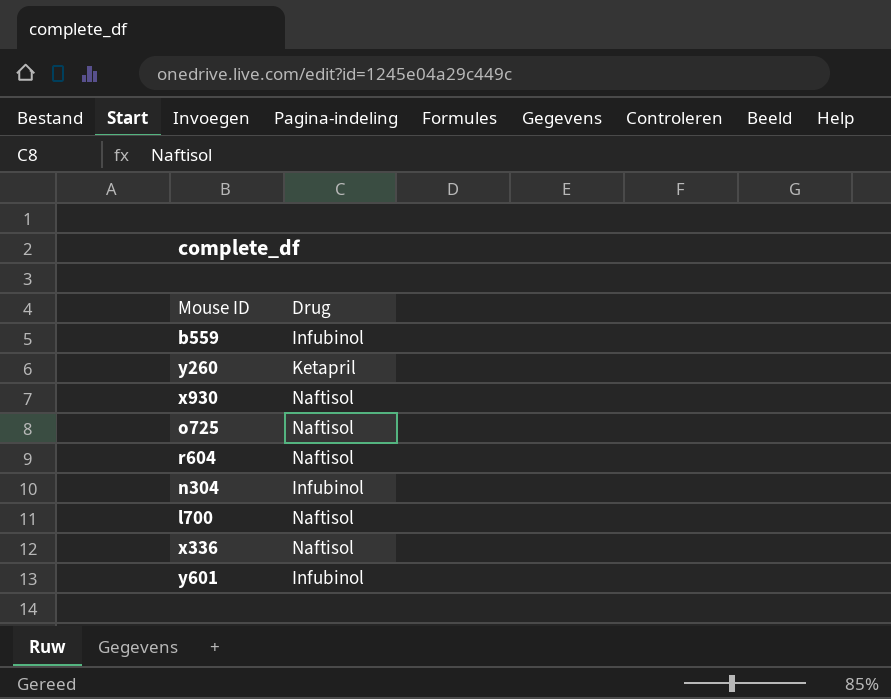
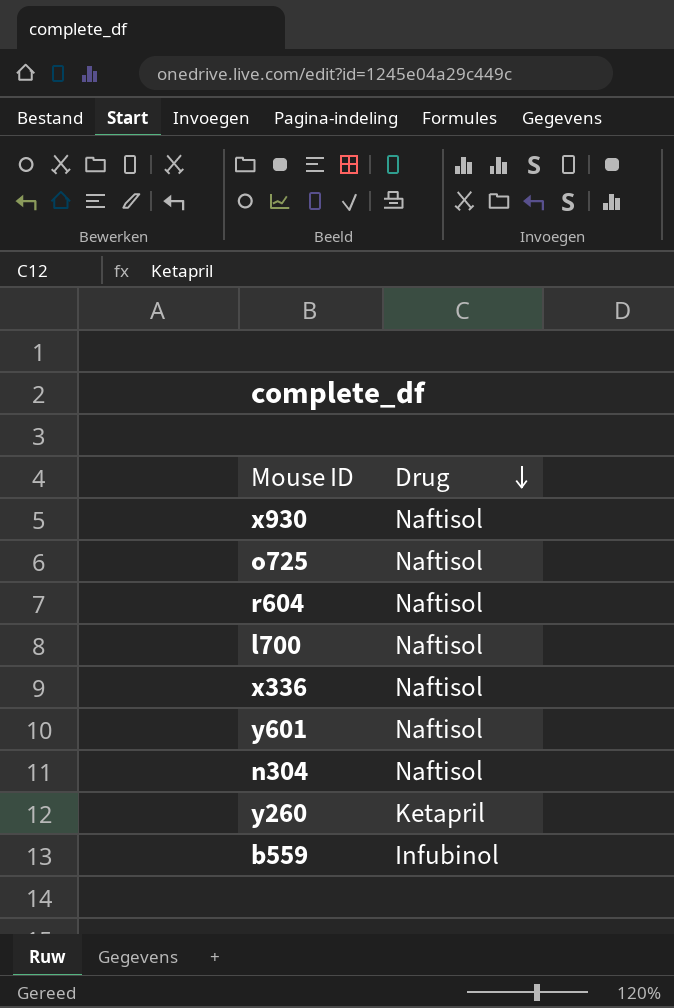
row order: none -> Drug descending
y601 | Drug: Infubinol -> Naftisol
n304 | Drug: Infubinol -> Naftisol

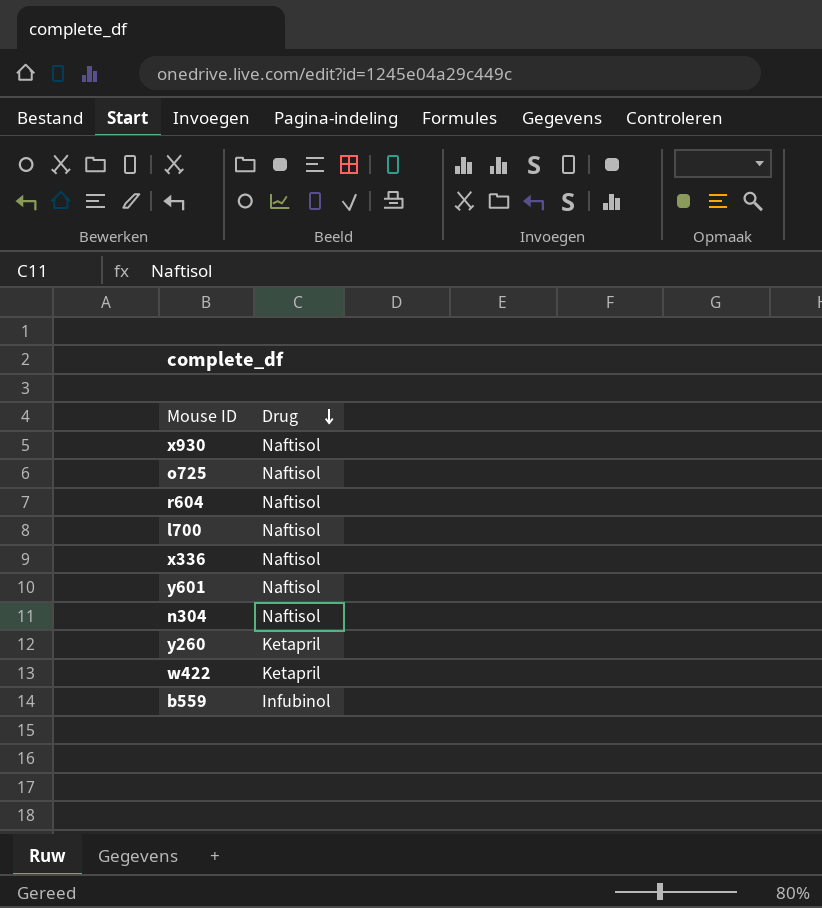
row w422: none -> Ketapril

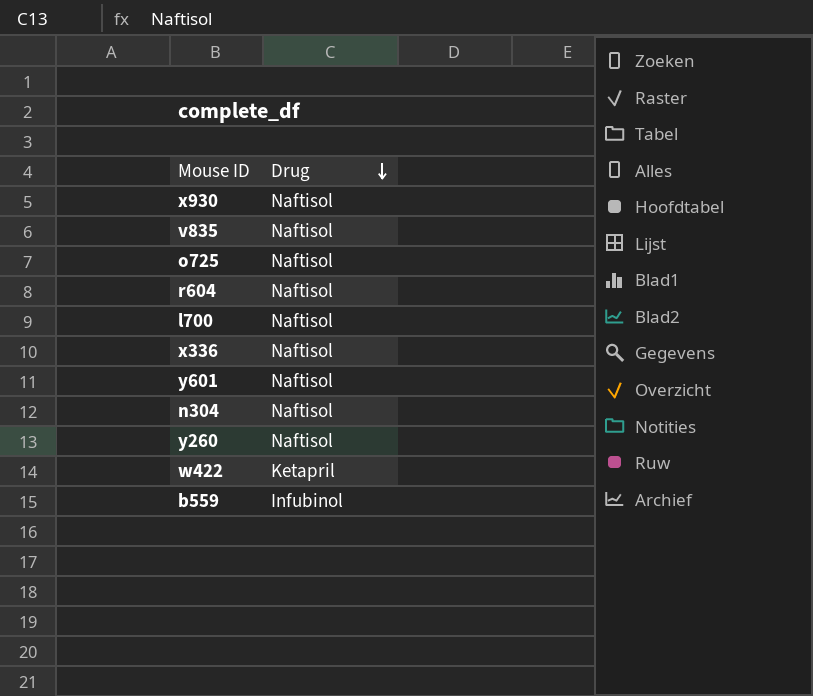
row v835: none -> Naftisol
y260 | Drug: Ketapril -> Naftisol

